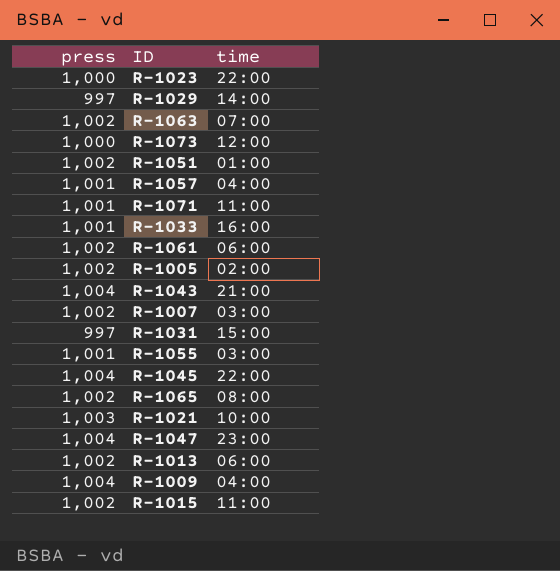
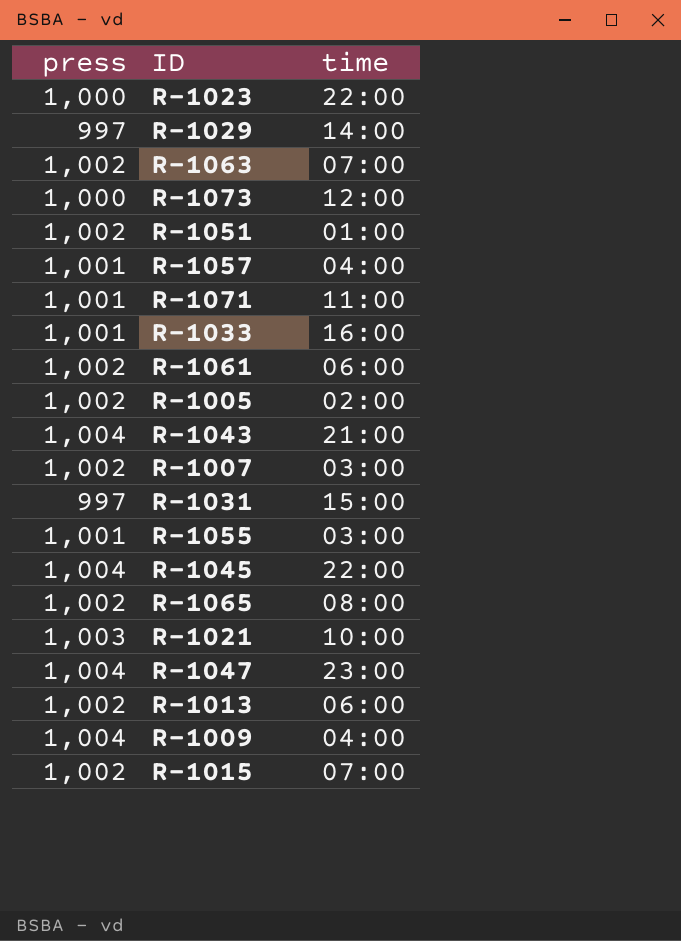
R-1015 | time: 11:00 -> 07:00

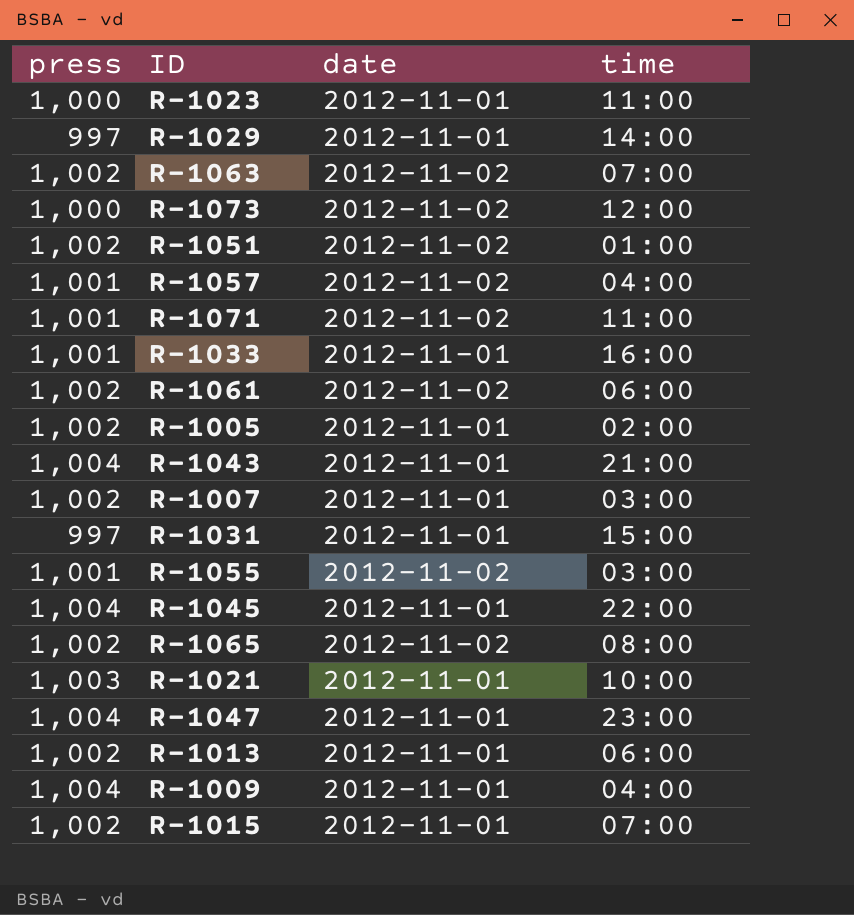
column date | position: none -> 3
R-1023 | time: 22:00 -> 11:00

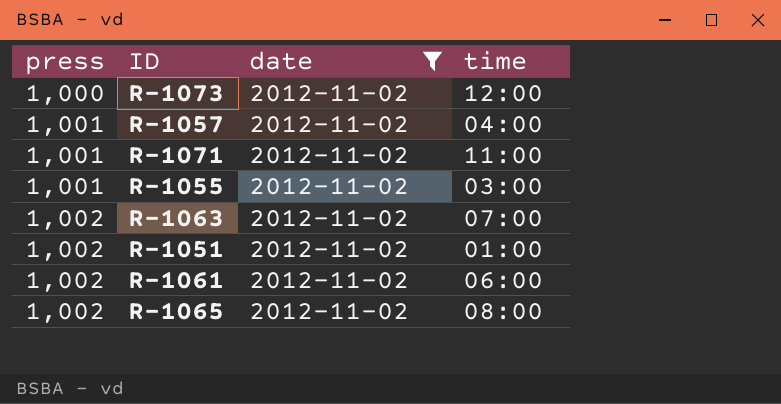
filter: none -> date = 2012-11-02
row order: none -> press ascending

